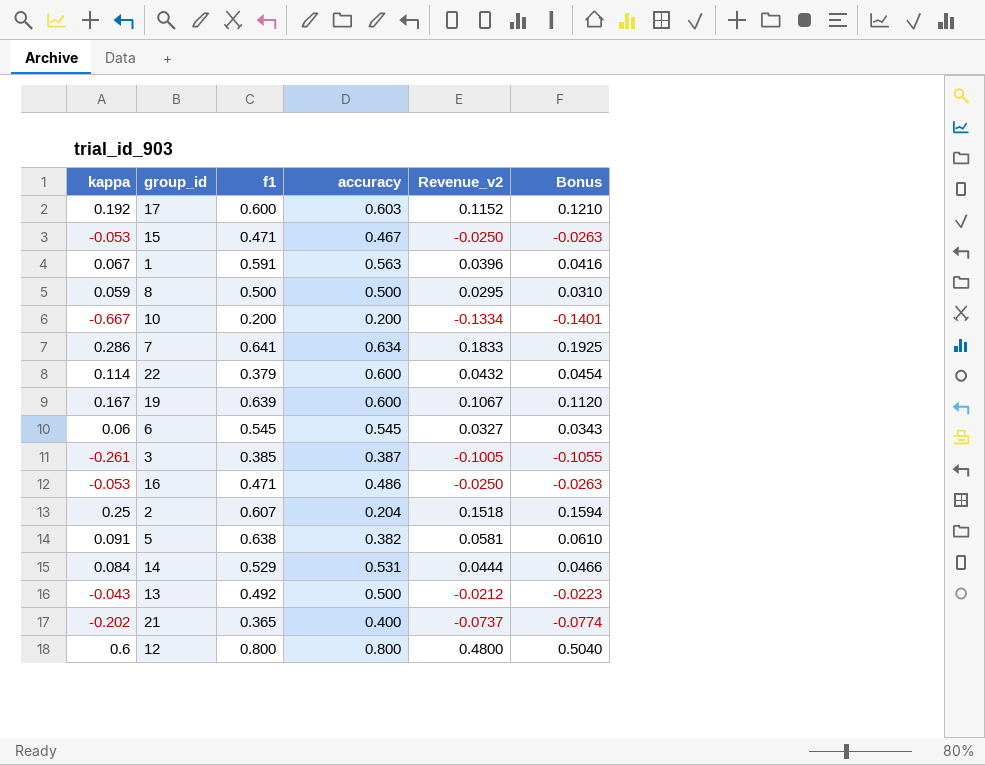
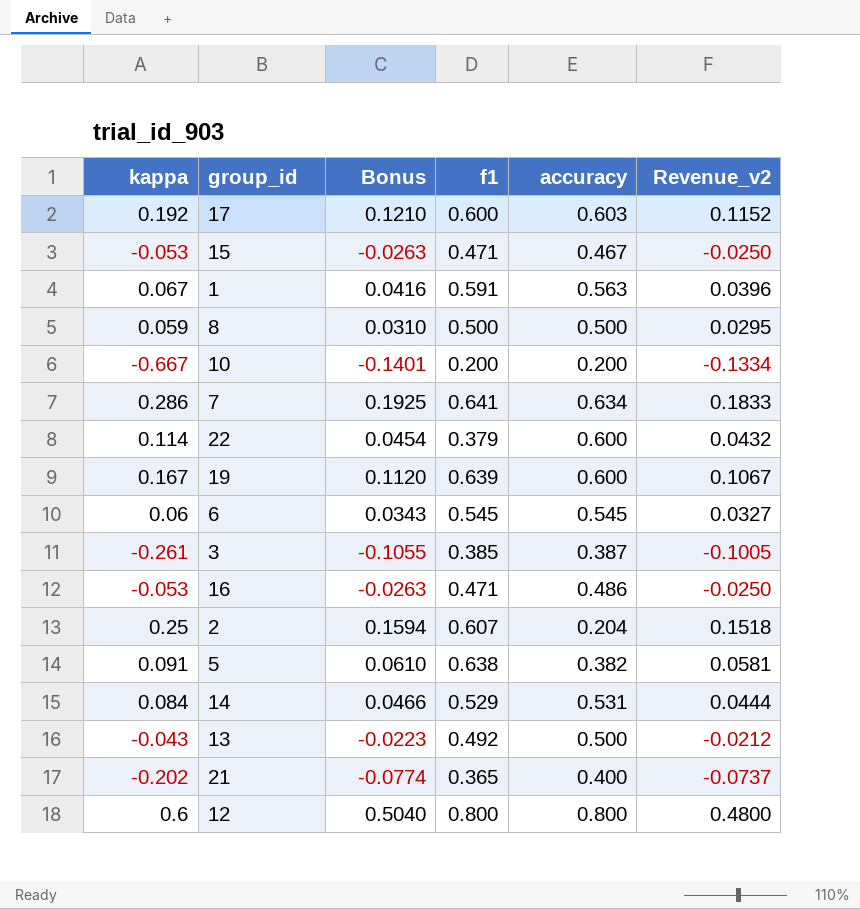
column Bonus | position: 6 -> 3

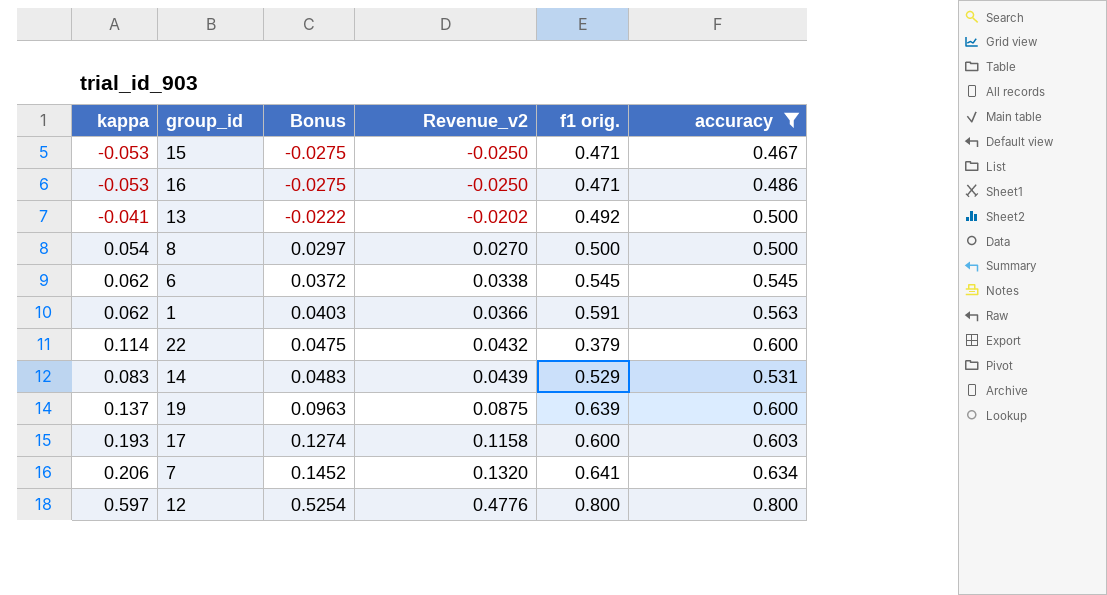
filter: none -> accuracy >= 0.467
row order: none -> Bonus ascending
column Bonus | formula: [Revenue_v2] * 1.05 -> [Revenue_v2] * 1.1
column Revenue_v2 | position: 6 -> 4
column name: f1 -> f1 orig.
13 | kappa: -0.043 -> -0.041
13 | Revenue_v2: -0.0212 -> -0.0202
8 | kappa: 0.059 -> 0.054
8 | Revenue_v2: 0.0295 -> 0.0270
6 | kappa: 0.06 -> 0.062
6 | Revenue_v2: 0.0327 -> 0.0338
1 | kappa: 0.067 -> 0.062
1 | Revenue_v2: 0.0396 -> 0.0366
14 | kappa: 0.084 -> 0.083
14 | Revenue_v2: 0.0444 -> 0.0439
19 | kappa: 0.167 -> 0.137
19 | Revenue_v2: 0.1067 -> 0.0875
17 | kappa: 0.192 -> 0.193
17 | Revenue_v2: 0.1152 -> 0.1158
7 | kappa: 0.286 -> 0.206
7 | Revenue_v2: 0.1833 -> 0.1320
12 | kappa: 0.6 -> 0.597
12 | Revenue_v2: 0.4800 -> 0.4776

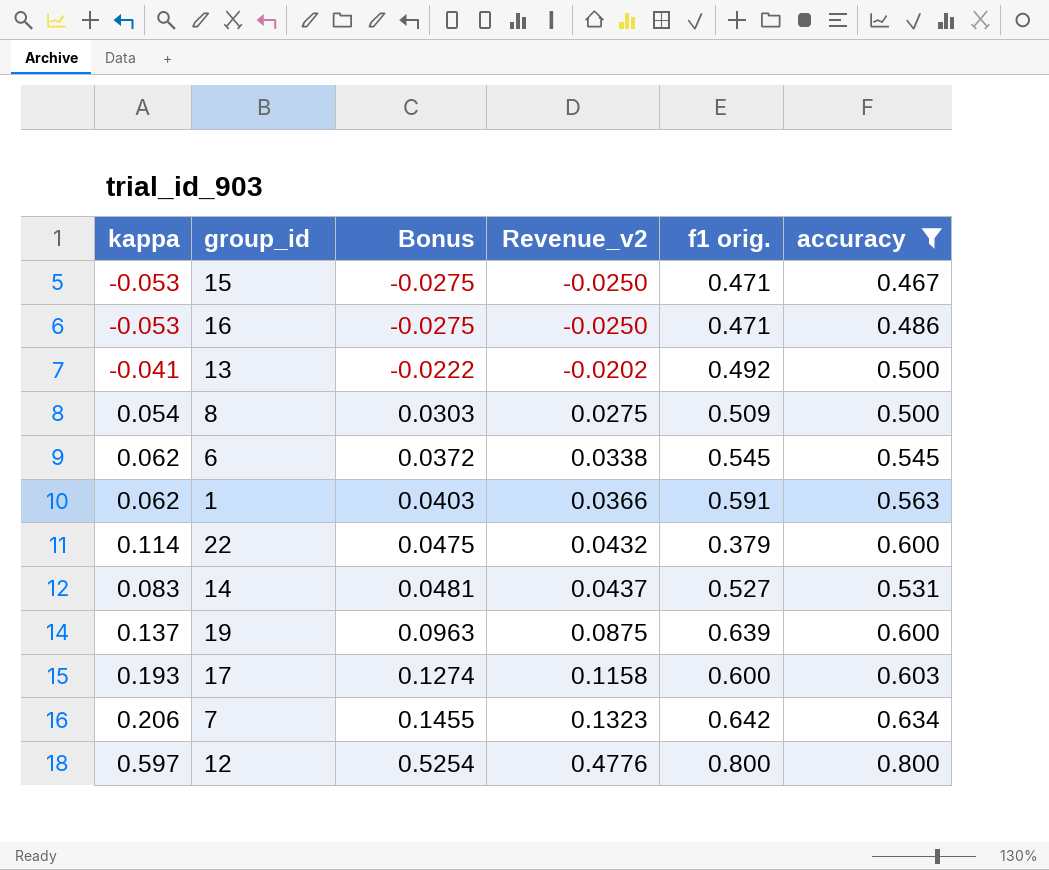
8 | Bonus: 0.0297 -> 0.0303
8 | Revenue_v2: 0.0270 -> 0.0275
8 | f1 orig.: 0.500 -> 0.509
14 | Bonus: 0.0483 -> 0.0481
14 | Revenue_v2: 0.0439 -> 0.0437
14 | f1 orig.: 0.529 -> 0.527
7 | Bonus: 0.1452 -> 0.1455
7 | Revenue_v2: 0.1320 -> 0.1323
7 | f1 orig.: 0.641 -> 0.642

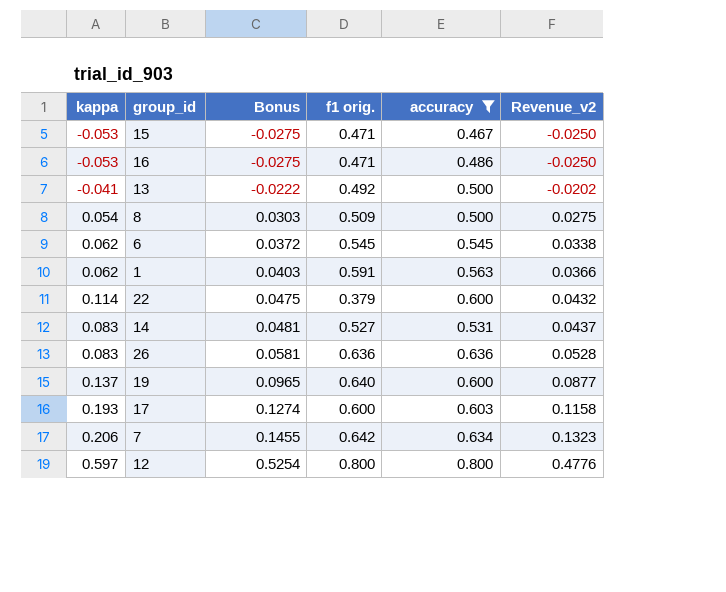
column Revenue_v2 | position: 4 -> 6
row 26: none -> 0.083 | 0.0581 | 0.636 | 0.636 | 0.0528
19 | Bonus: 0.0963 -> 0.0965
19 | f1 orig.: 0.639 -> 0.640
19 | Revenue_v2: 0.0875 -> 0.0877

